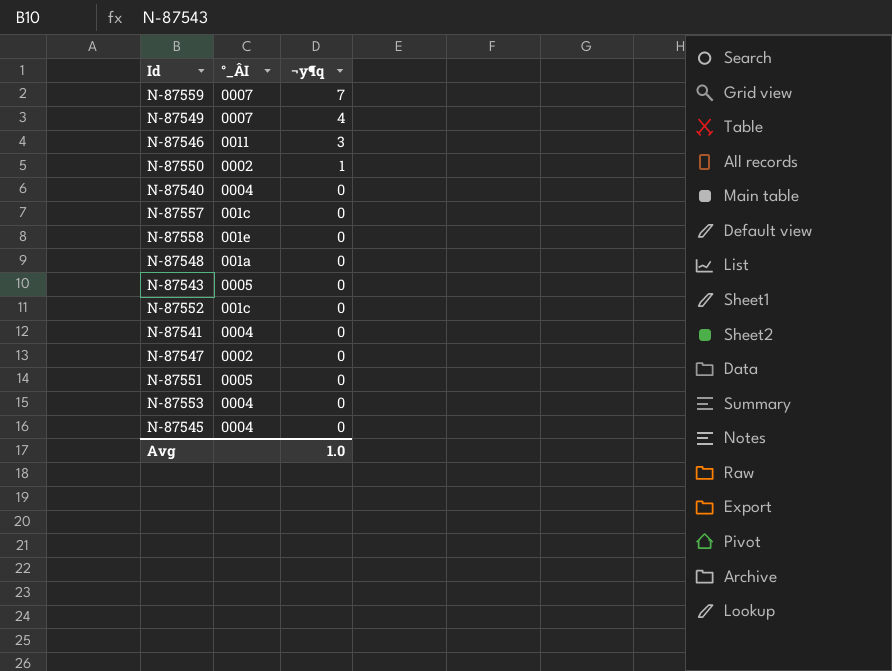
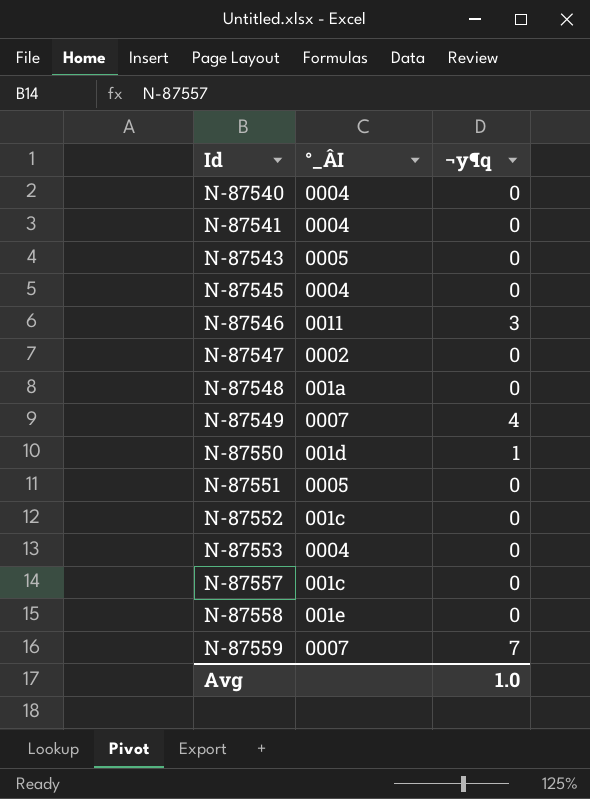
row order: ¬y¶q descending -> Id ascending
N-87550 | °_ÂI: 0002 -> 001d

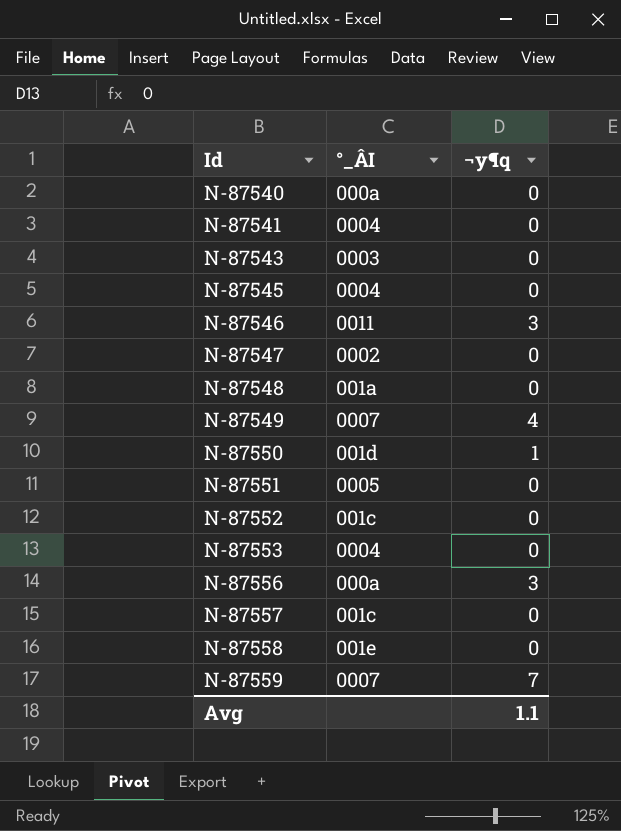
N-87540 | °_ÂI: 0004 -> 000a
N-87543 | °_ÂI: 0005 -> 0003
row N-87556: none -> 000a | 3
Avg | ¬y¶q: 1.0 -> 1.1

